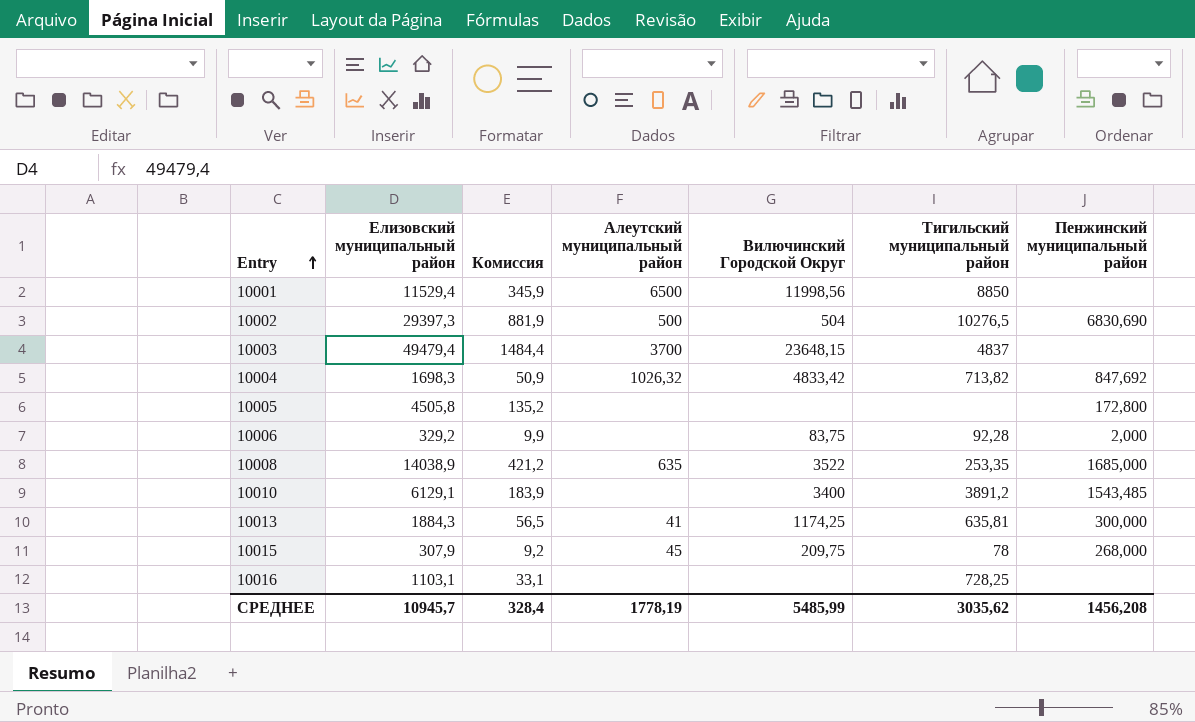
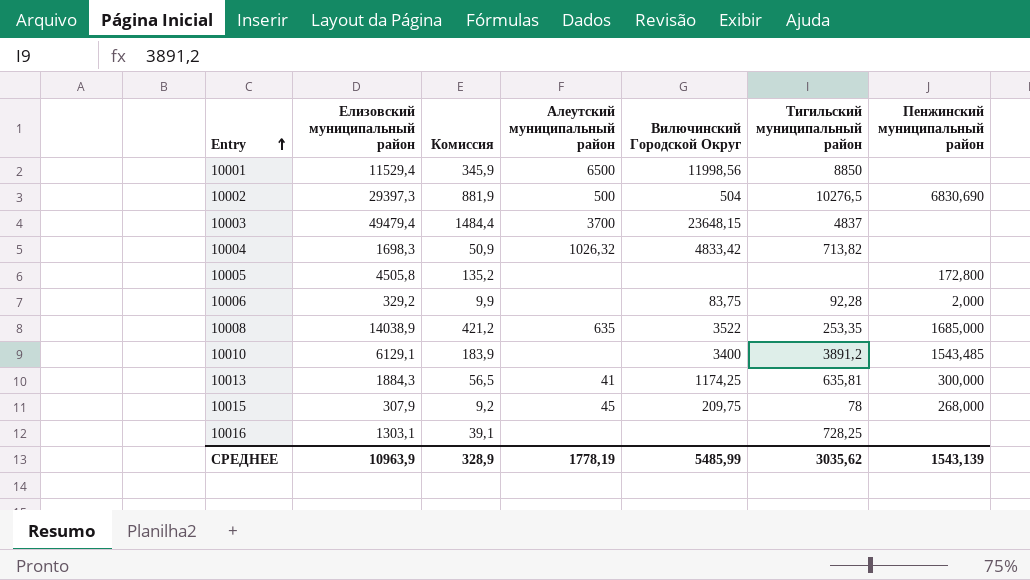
10004 | Пенжинский муниципальный район: 847,692 -> none
10016 | Елизовский муниципальный район: 1103,1 -> 1303,1
10016 | Комиссия: 33,1 -> 39,1
СРЕДНЕЕ | Елизовский муниципальный район: 10945,7 -> 10963,9
СРЕДНЕЕ | Комиссия: 328,4 -> 328,9
СРЕДНЕЕ | Пенжинский муниципальный район: 1456,208 -> 1543,139

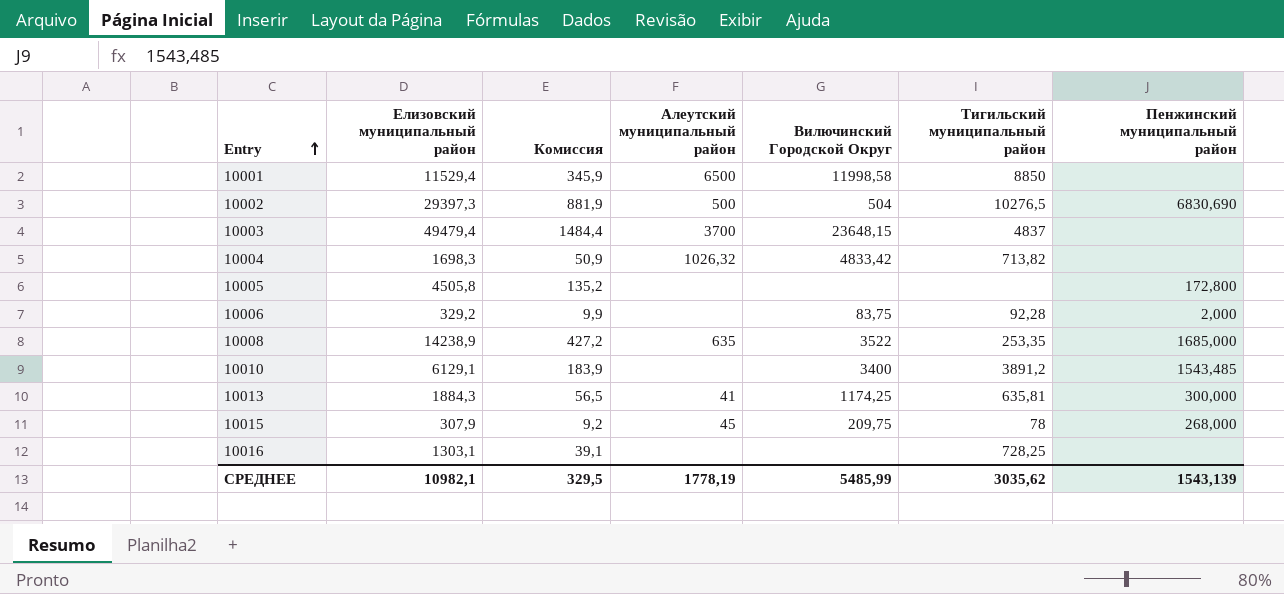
10001 | Вилючинский Городской Округ: 11998,56 -> 11998,58
10008 | Елизовский муниципальный район: 14038,9 -> 14238,9
10008 | Комиссия: 421,2 -> 427,2
СРЕДНЕЕ | Елизовский муниципальный район: 10963,9 -> 10982,1
СРЕДНЕЕ | Комиссия: 328,9 -> 329,5

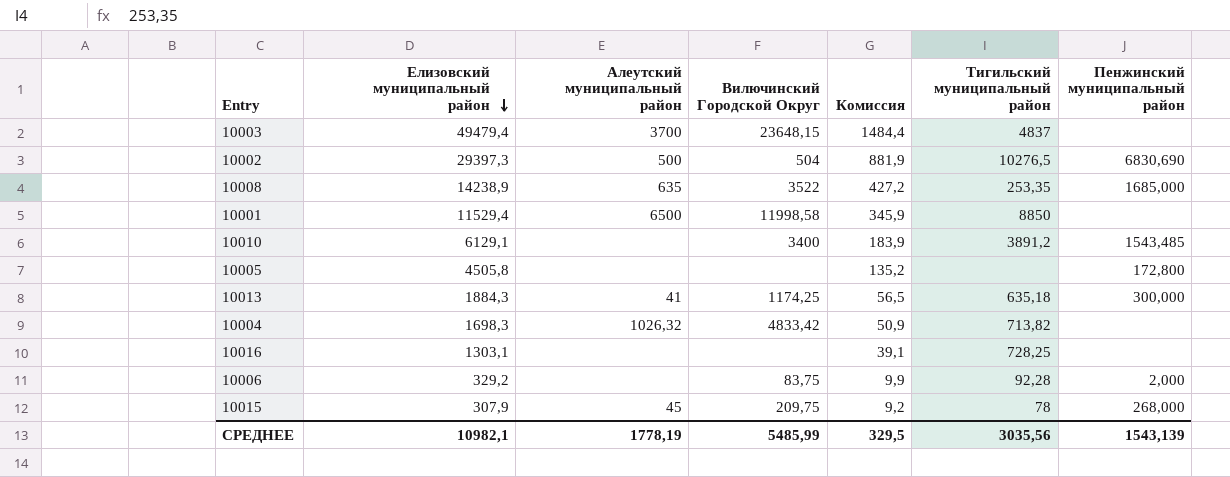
row order: Entry ascending -> Елизовский муниципальный район descending
column Комиссия | position: 3 -> 5
10013 | Тигильский муниципальный район: 635,81 -> 635,18
СРЕДНЕЕ | Тигильский муниципальный район: 3035,62 -> 3035,56

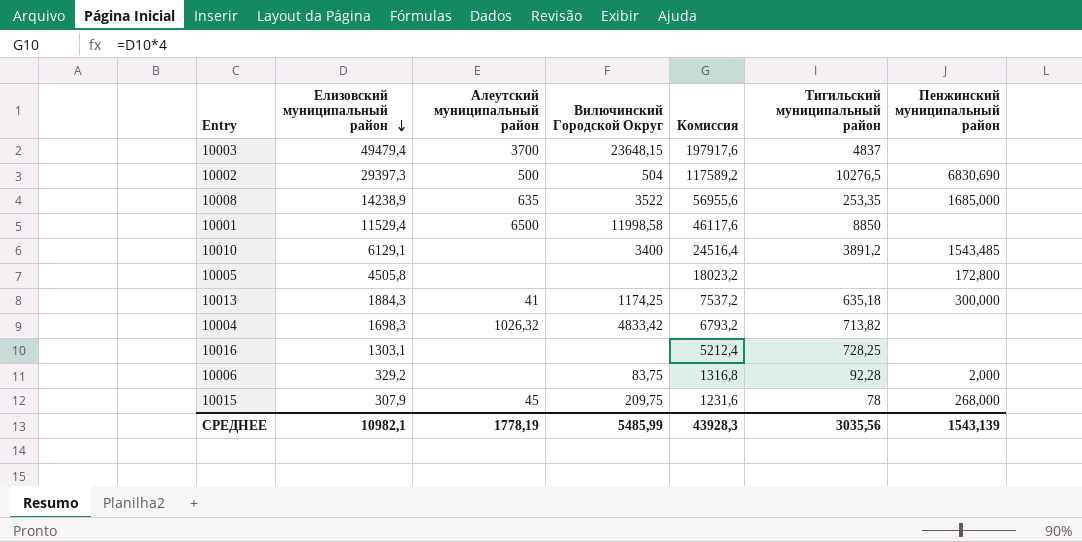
column Комиссия | formula: [Елизовский муниципальный район] * 0,03 -> [Елизовский муниципальный район] * 4
СРЕДНЕЕ | Комиссия: 329,5 -> 43928,3

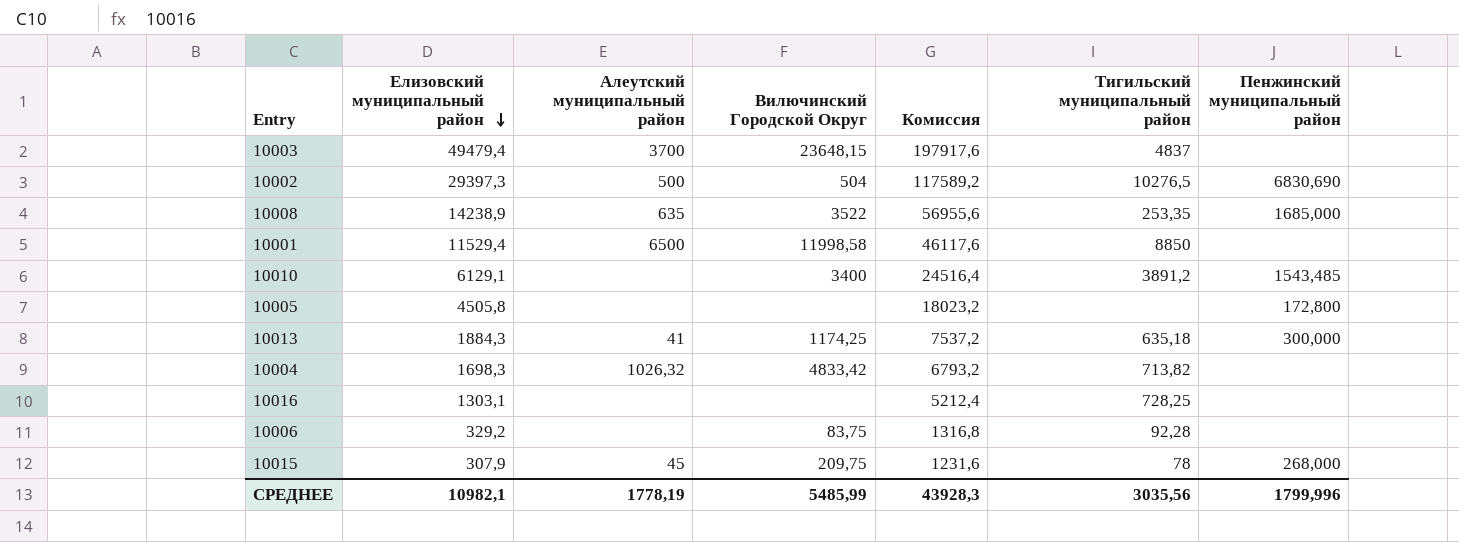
10006 | Пенжинский муниципальный район: 2,000 -> none
СРЕДНЕЕ | Пенжинский муниципальный район: 1543,139 -> 1799,996

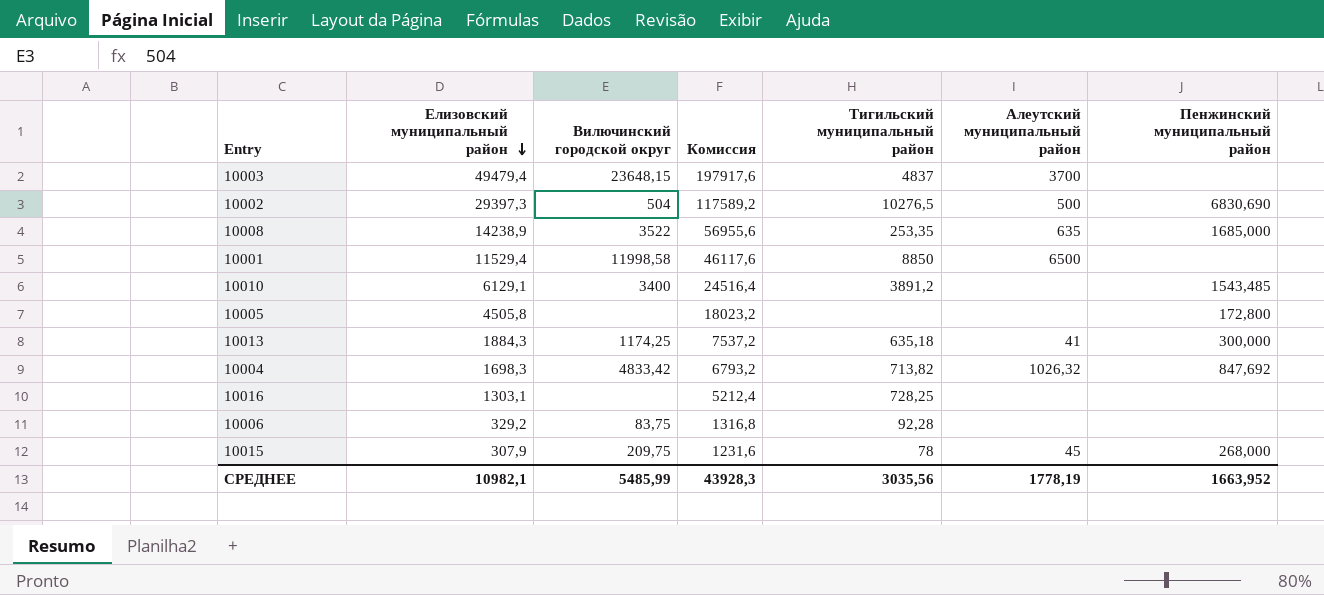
column name: Вилючинский Городской Округ -> Вилючинский городской округ
column Алеутский муниципальный район | position: 3 -> 6
10004 | Пенжинский муниципальный район: none -> 847,692
СРЕДНЕЕ | Пенжинский муниципальный район: 1799,996 -> 1663,952

